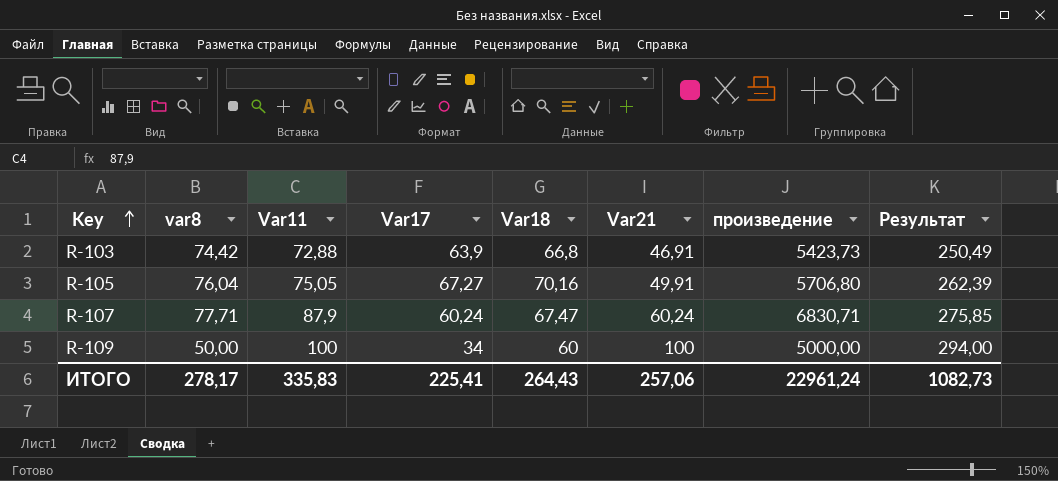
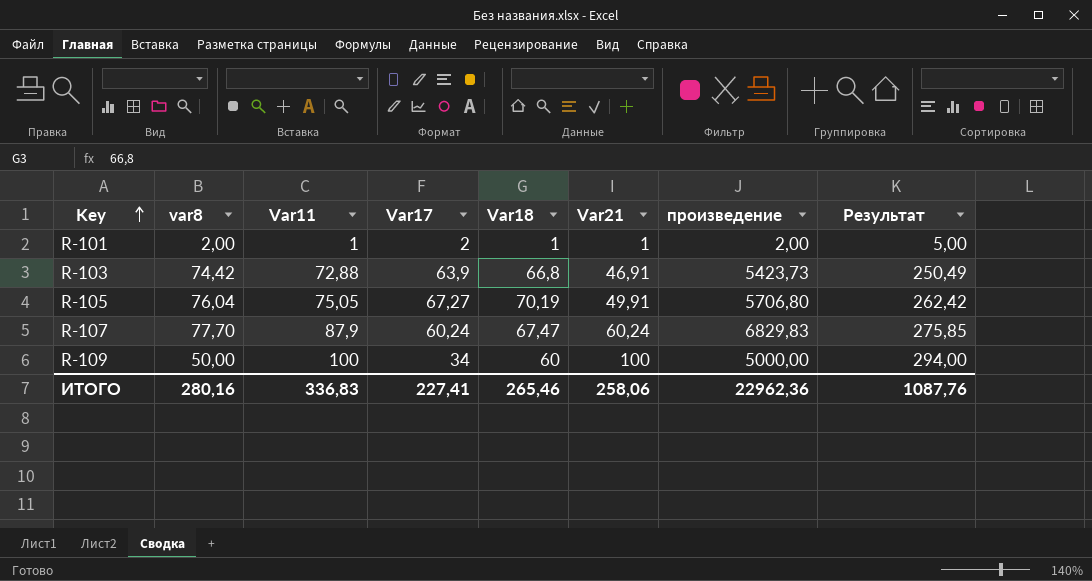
row R-101: none -> 2,00 | 1 | 2 | 1 | 1 | 2,00 | 5,00
R-105 | Var18: 70,16 -> 70,19
R-105 | Результат: 262,39 -> 262,42
R-107 | var8: 77,71 -> 77,70
R-107 | произведение: 6830,71 -> 6829,83
ИТОГО | var8: 278,17 -> 280,16
ИТОГО | Var11: 335,83 -> 336,83
ИТОГО | Var17: 225,41 -> 227,41
ИТОГО | Var18: 264,43 -> 265,46
ИТОГО | Var21: 257,06 -> 258,06
ИТОГО | произведение: 22961,24 -> 22962,36
ИТОГО | Результат: 1082,73 -> 1087,76

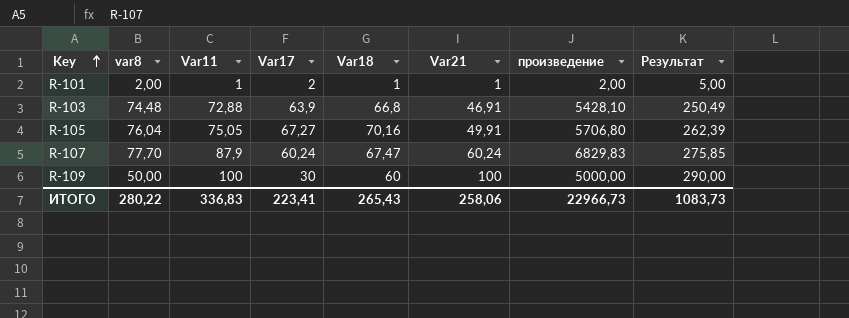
R-103 | var8: 74,42 -> 74,48
R-103 | произведение: 5423,73 -> 5428,10
R-105 | Var18: 70,19 -> 70,16
R-105 | Результат: 262,42 -> 262,39
R-109 | Var17: 34 -> 30
R-109 | Результат: 294,00 -> 290,00
ИТОГО | var8: 280,16 -> 280,22
ИТОГО | Var17: 227,41 -> 223,41
ИТОГО | Var18: 265,46 -> 265,43
ИТОГО | произведение: 22962,36 -> 22966,73
ИТОГО | Результат: 1087,76 -> 1083,73

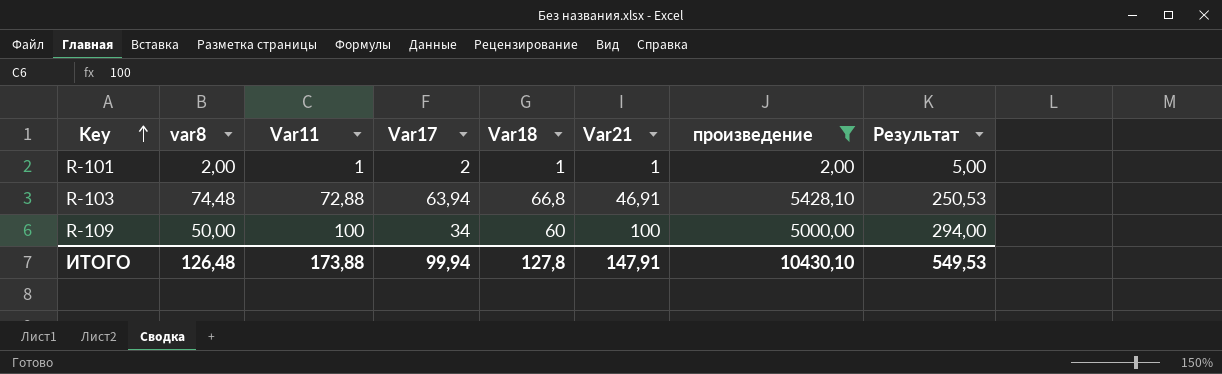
filter: none -> произведение <= 5428,10
R-103 | Var17: 63,9 -> 63,94
R-103 | Результат: 250,49 -> 250,53
R-109 | Var17: 30 -> 34
R-109 | Результат: 290,00 -> 294,00
ИТОГО | var8: 280,22 -> 126,48
ИТОГО | Var11: 336,83 -> 173,88
ИТОГО | Var17: 223,41 -> 99,94
ИТОГО | Var18: 265,43 -> 127,8
ИТОГО | Var21: 258,06 -> 147,91
ИТОГО | произведение: 22966,73 -> 10430,10
ИТОГО | Результат: 1083,73 -> 549,53

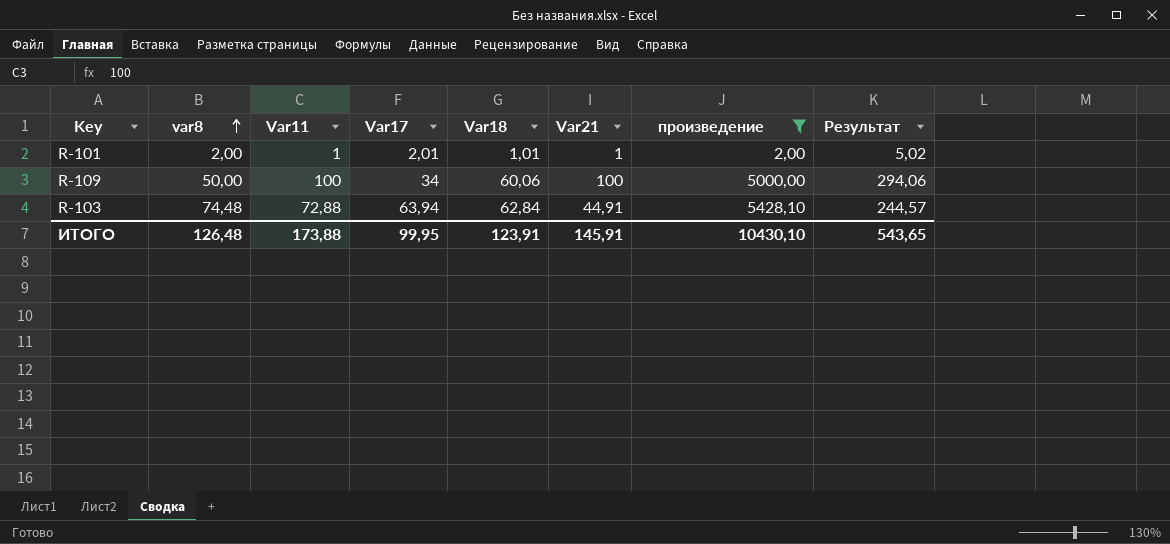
row order: Key ascending -> var8 ascending
R-101 | Var17: 2 -> 2,01
R-101 | Var18: 1 -> 1,01
R-101 | Результат: 5,00 -> 5,02
R-109 | Var18: 60 -> 60,06
R-109 | Результат: 294,00 -> 294,06
R-103 | Var18: 66,8 -> 62,84
R-103 | Var21: 46,91 -> 44,91
R-103 | Результат: 250,53 -> 244,57
ИТОГО | Var17: 99,94 -> 99,95
ИТОГО | Var18: 127,8 -> 123,91
ИТОГО | Var21: 147,91 -> 145,91
ИТОГО | Результат: 549,53 -> 543,65

